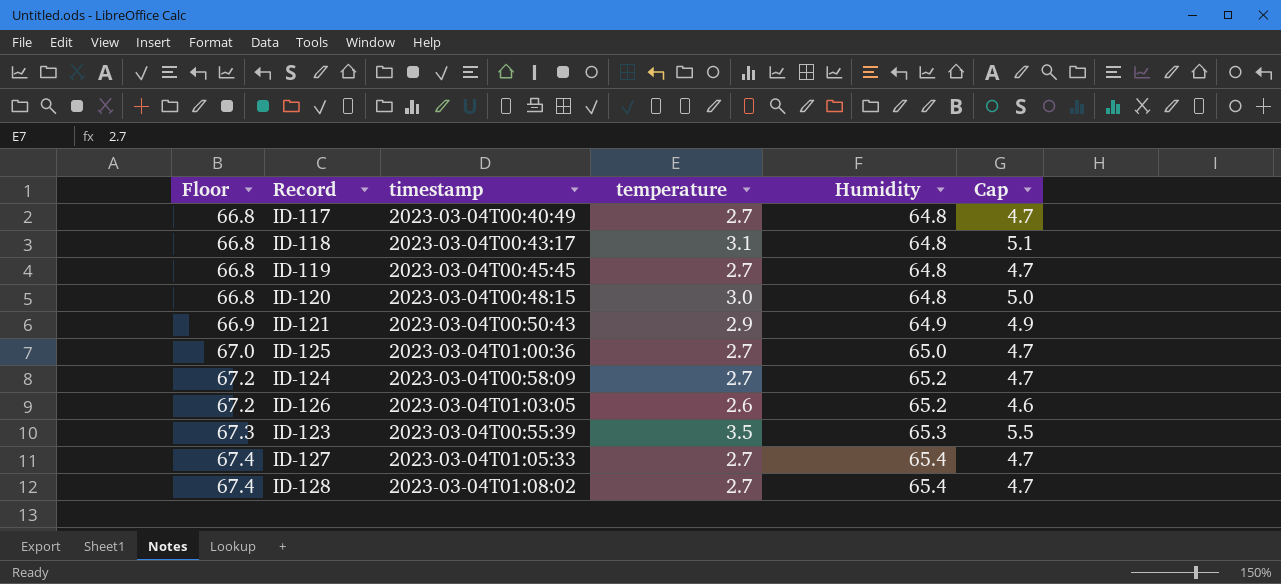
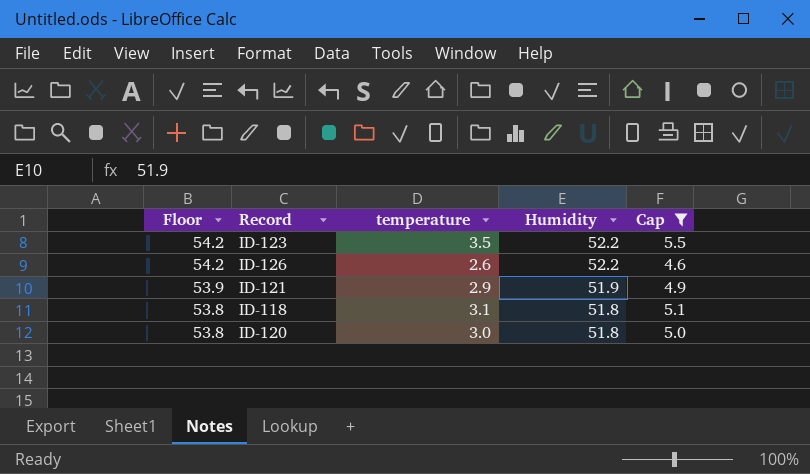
filter: none -> Cap != 4.7
row order: Floor ascending -> Floor descending
column timestamp | position: 3 -> none
ID-123 | Floor: 67.3 -> 54.2
ID-123 | Humidity: 65.3 -> 52.2
ID-126 | Floor: 67.2 -> 54.2
ID-126 | Humidity: 65.2 -> 52.2
ID-121 | Floor: 66.9 -> 53.9
ID-121 | Humidity: 64.9 -> 51.9
ID-118 | Floor: 66.8 -> 53.8
ID-118 | Humidity: 64.8 -> 51.8
ID-120 | Floor: 66.8 -> 53.8
ID-120 | Humidity: 64.8 -> 51.8

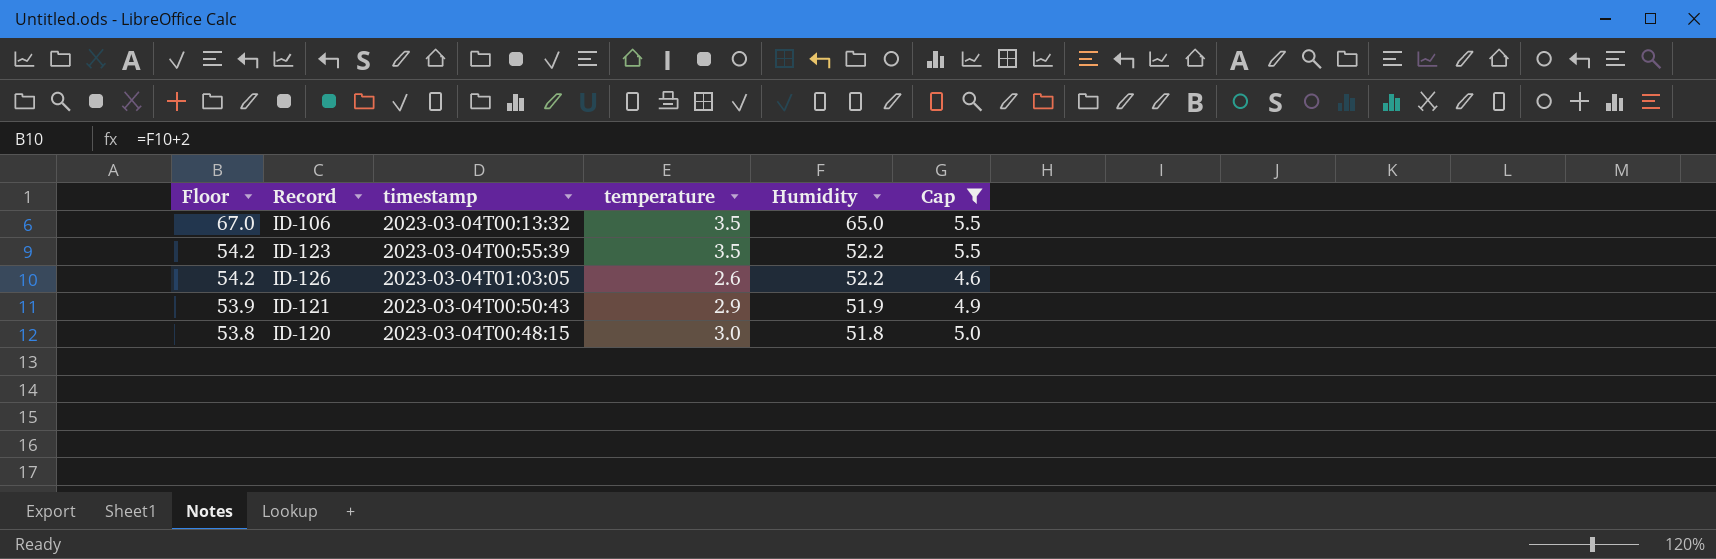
column timestamp | position: none -> 3
row ID-118: 53.8 | 3.1 | 51.8 | 5.1 -> none
row ID-106: none -> 67.0 | 2023-03-04T00:13:32 | 3.5 | 65.0 | 5.5

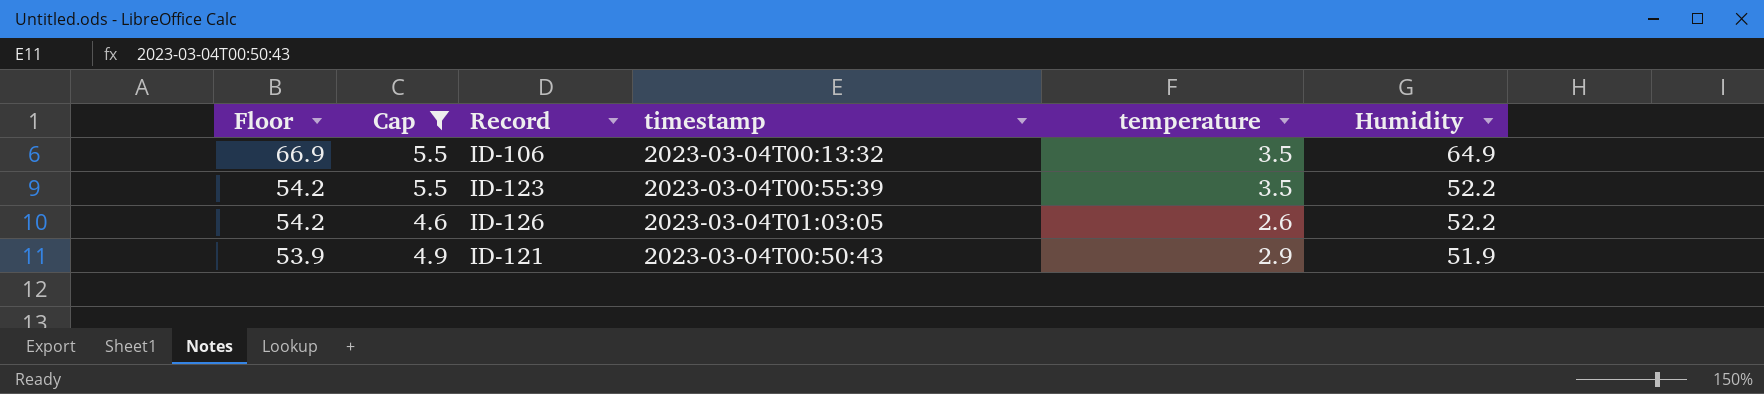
column Cap | position: 6 -> 2
row ID-120: 53.8 | 2023-03-04T00:48:15 | 3.0 | 51.8 | 5.0 -> none
ID-106 | Floor: 67.0 -> 66.9
ID-106 | Humidity: 65.0 -> 64.9

